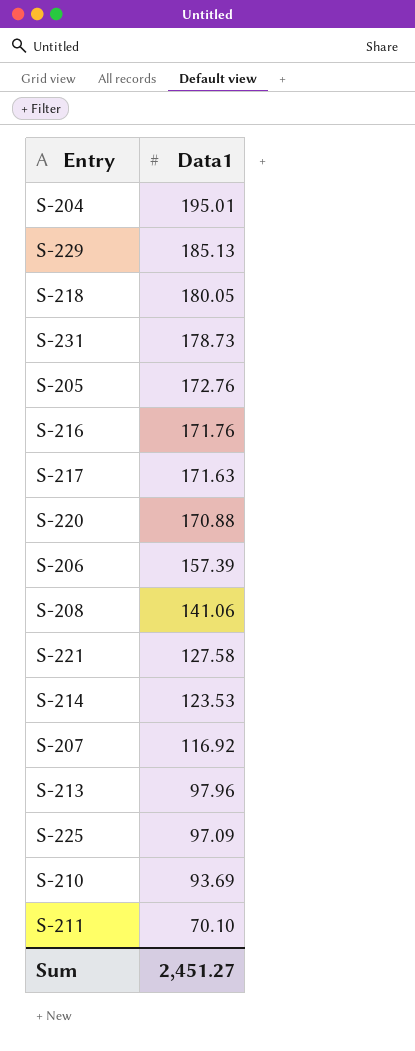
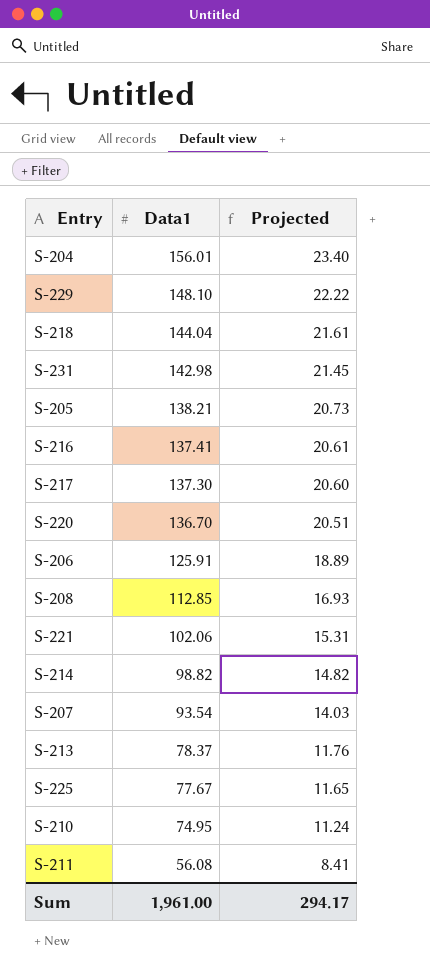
column Projected | formula: none -> [Data1] * 0.15
S-204 | Data1: 195.01 -> 156.01
S-229 | Data1: 185.13 -> 148.10
S-218 | Data1: 180.05 -> 144.04
S-231 | Data1: 178.73 -> 142.98
S-205 | Data1: 172.76 -> 138.21
S-216 | Data1: 171.76 -> 137.41
S-217 | Data1: 171.63 -> 137.30
S-220 | Data1: 170.88 -> 136.70
S-206 | Data1: 157.39 -> 125.91
S-208 | Data1: 141.06 -> 112.85
S-221 | Data1: 127.58 -> 102.06
S-214 | Data1: 123.53 -> 98.82
S-207 | Data1: 116.92 -> 93.54
S-213 | Data1: 97.96 -> 78.37
S-225 | Data1: 97.09 -> 77.67
S-210 | Data1: 93.69 -> 74.95
S-211 | Data1: 70.10 -> 56.08
Sum | Data1: 2,451.27 -> 1,961.00

